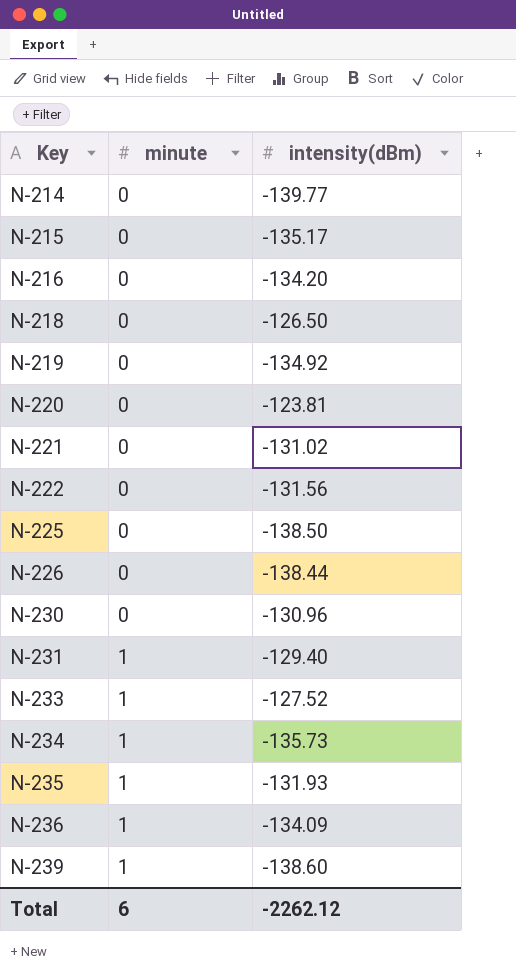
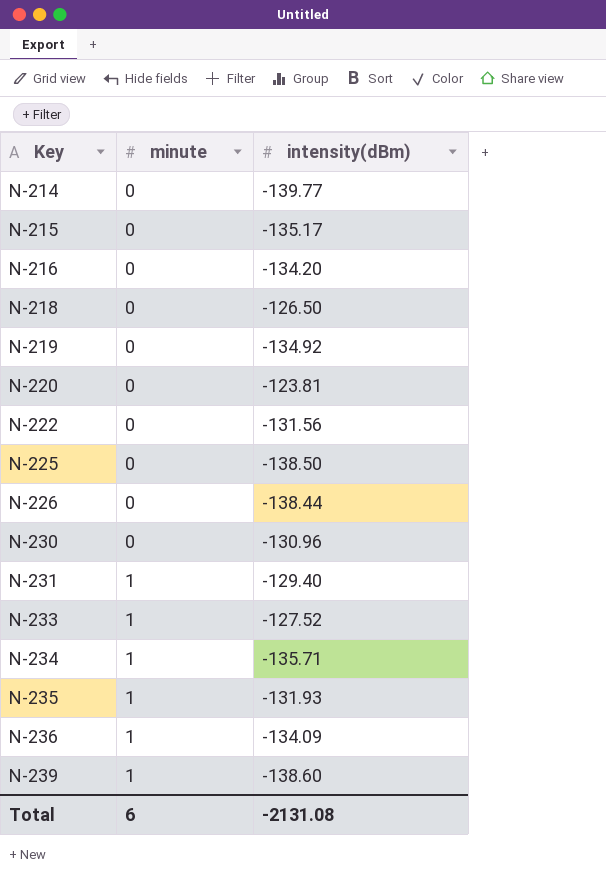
row N-221: 0 | -131.02 -> none
N-234 | intensity(dBm): -135.73 -> -135.71
Total | intensity(dBm): -2262.12 -> -2131.08

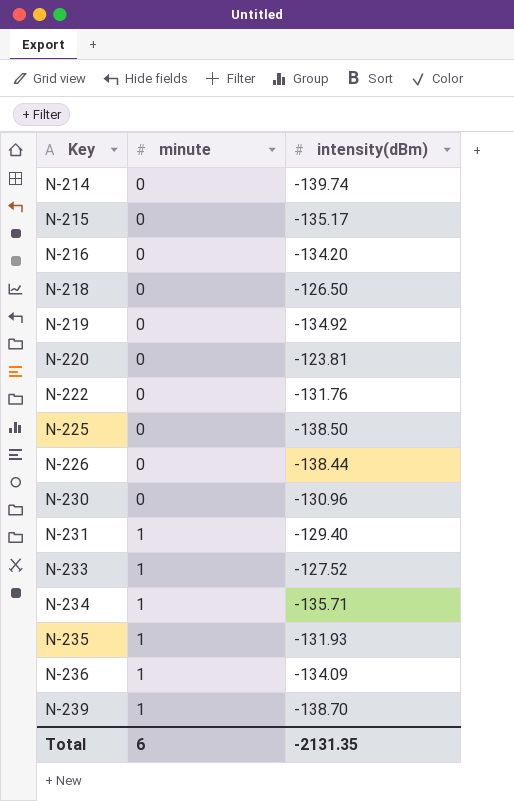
N-214 | intensity(dBm): -139.77 -> -139.74
N-222 | intensity(dBm): -131.56 -> -131.76
N-239 | intensity(dBm): -138.60 -> -138.70
Total | intensity(dBm): -2131.08 -> -2131.35

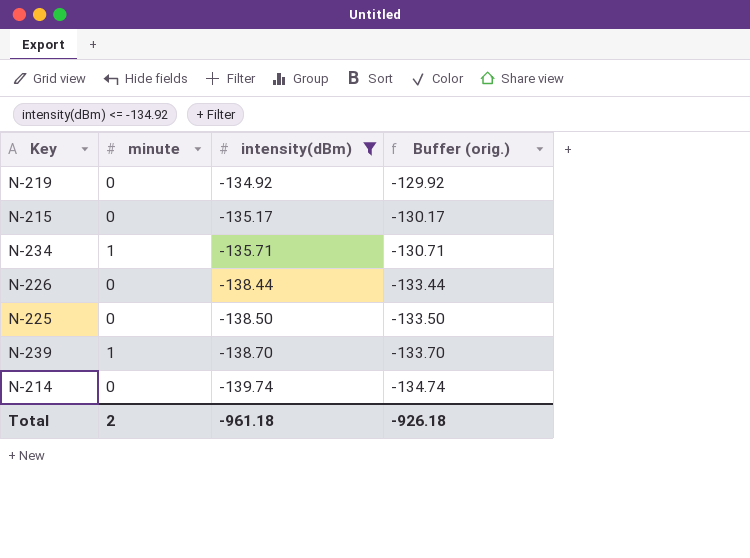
filter: none -> intensity(dBm) <= -134.92
row order: Key ascending -> intensity(dBm) descending
column Buffer (orig.) | formula: none -> [intensity(dBm)] + 5
Total | minute: 6 -> 2
Total | intensity(dBm): -2131.35 -> -961.18

